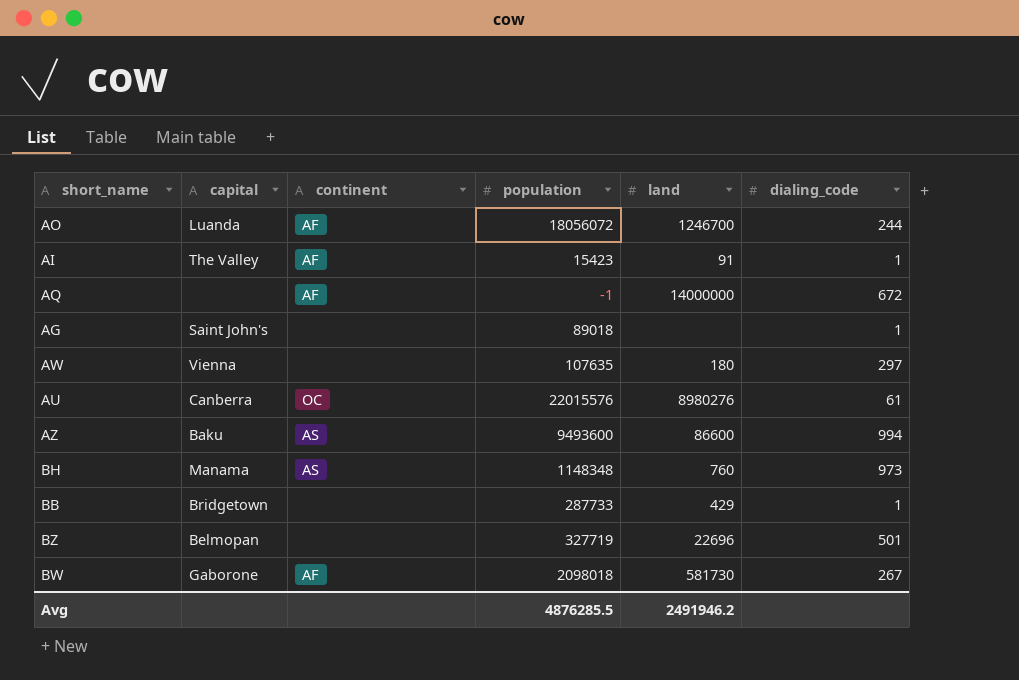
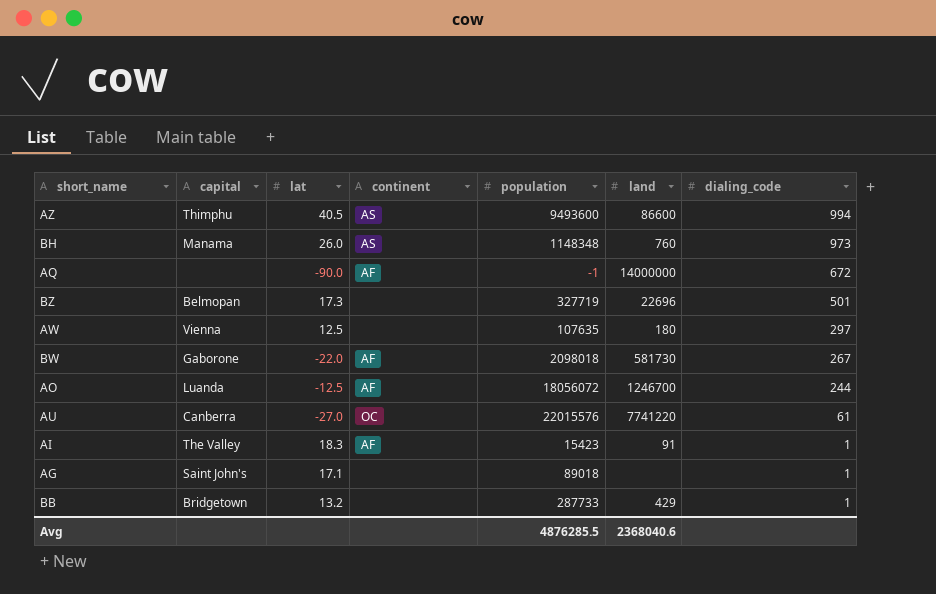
row order: none -> dialing_code descending
column lat | position: none -> 3
AZ | capital: Baku -> Thimphu
AU | land: 8980276 -> 7741220
Avg | land: 2491946.2 -> 2368040.6

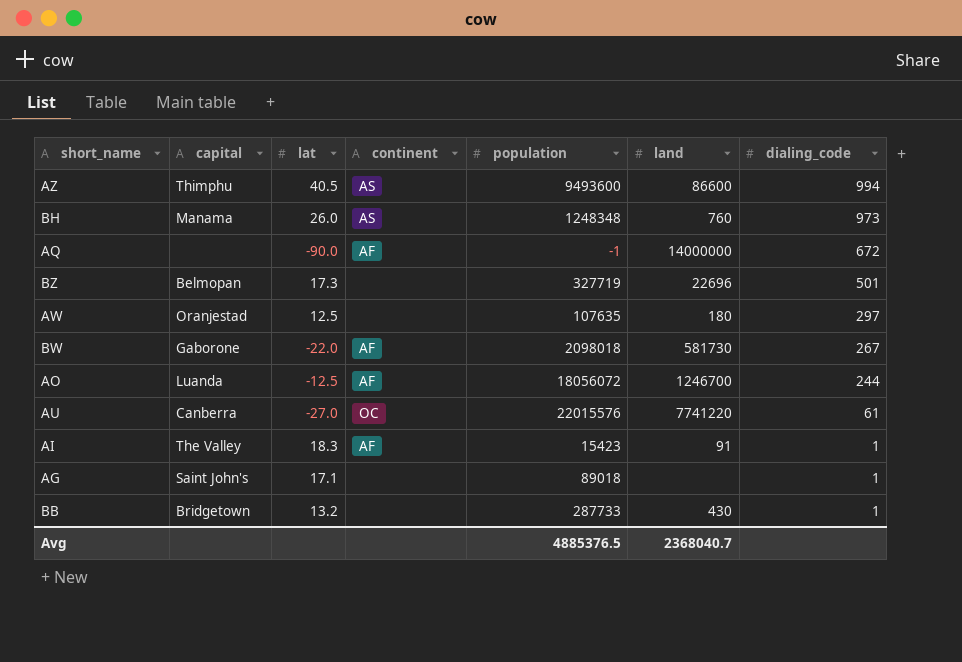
BH | population: 1148348 -> 1248348
AW | capital: Vienna -> Oranjestad
BB | land: 429 -> 430
Avg | population: 4876285.5 -> 4885376.5
Avg | land: 2368040.6 -> 2368040.7

